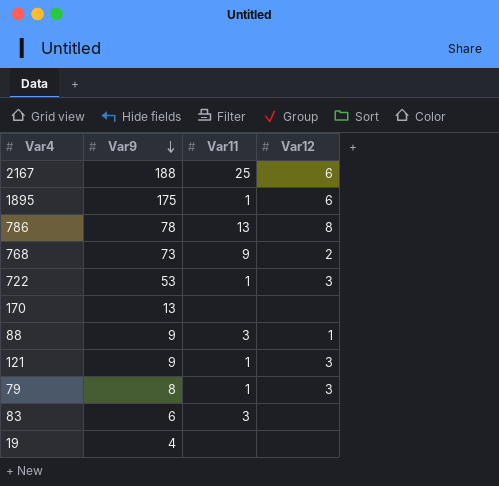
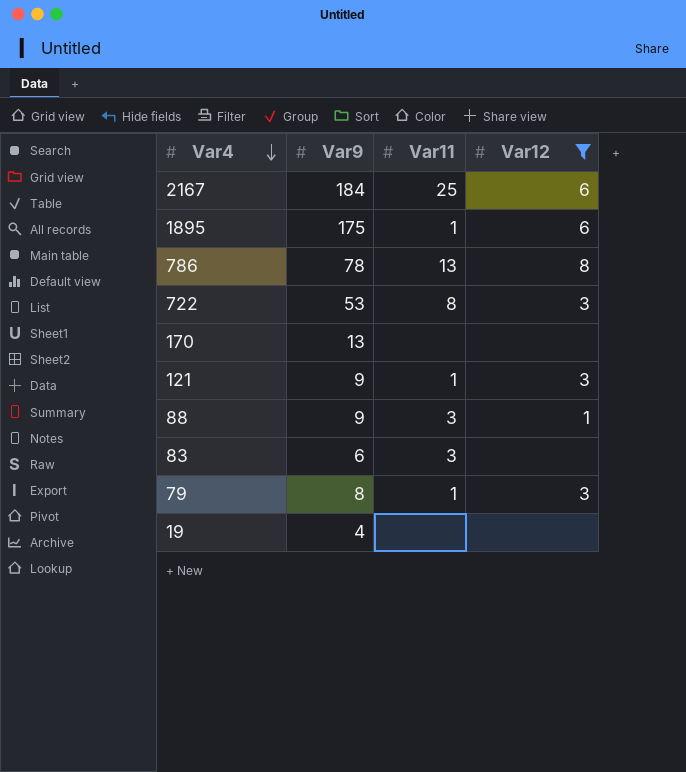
filter: none -> Var12 != 2
row order: Var9 descending -> Var4 descending
2167 | Var9: 188 -> 184
722 | Var11: 1 -> 8

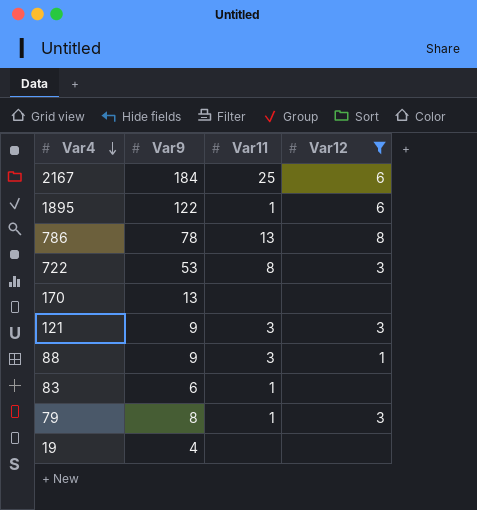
1895 | Var9: 175 -> 122
121 | Var11: 1 -> 3
83 | Var11: 3 -> 1

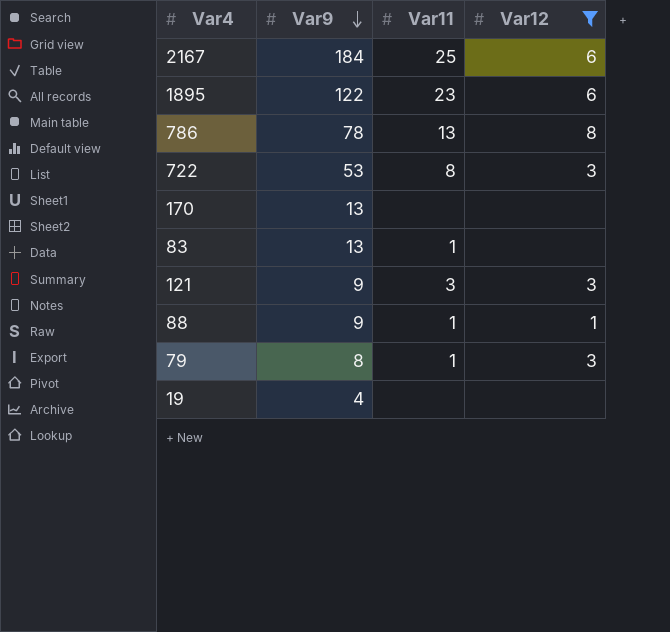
row order: Var4 descending -> Var9 descending
1895 | Var11: 1 -> 23
83 | Var9: 6 -> 13
88 | Var11: 3 -> 1

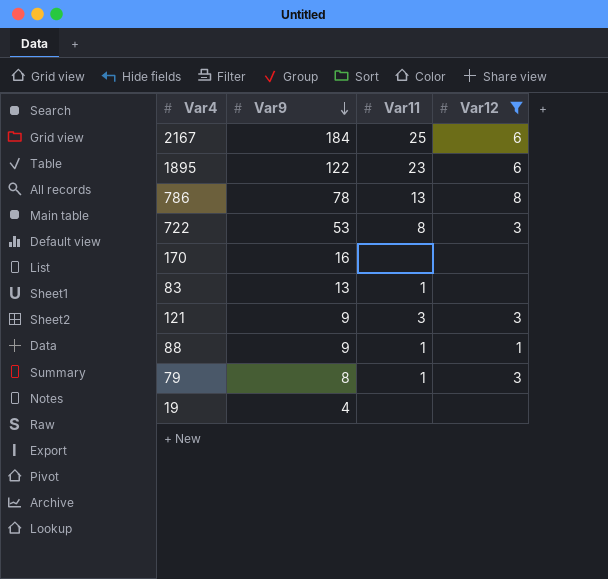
170 | Var9: 13 -> 16

